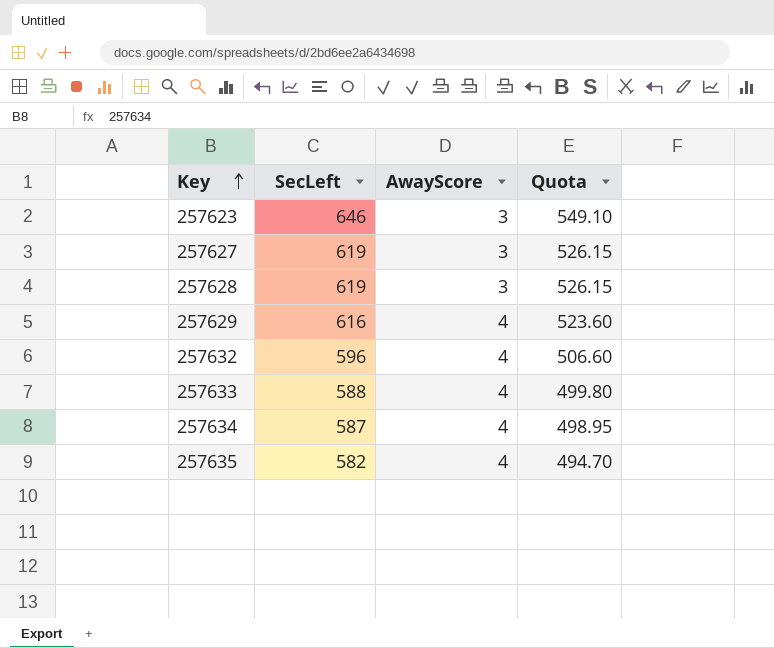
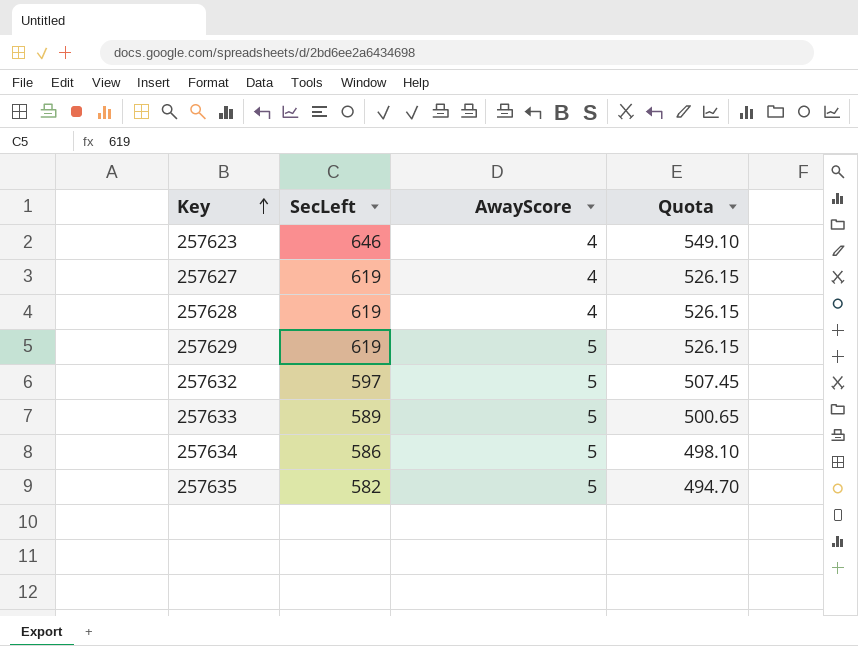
257623 | AwayScore: 3 -> 4
257627 | AwayScore: 3 -> 4
257628 | AwayScore: 3 -> 4
257629 | SecLeft: 616 -> 619
257629 | AwayScore: 4 -> 5
257629 | Quota: 523.60 -> 526.15
257632 | SecLeft: 596 -> 597
257632 | AwayScore: 4 -> 5
257632 | Quota: 506.60 -> 507.45
257633 | SecLeft: 588 -> 589
257633 | AwayScore: 4 -> 5
257633 | Quota: 499.80 -> 500.65
257634 | SecLeft: 587 -> 586
257634 | AwayScore: 4 -> 5
257634 | Quota: 498.95 -> 498.10
257635 | AwayScore: 4 -> 5

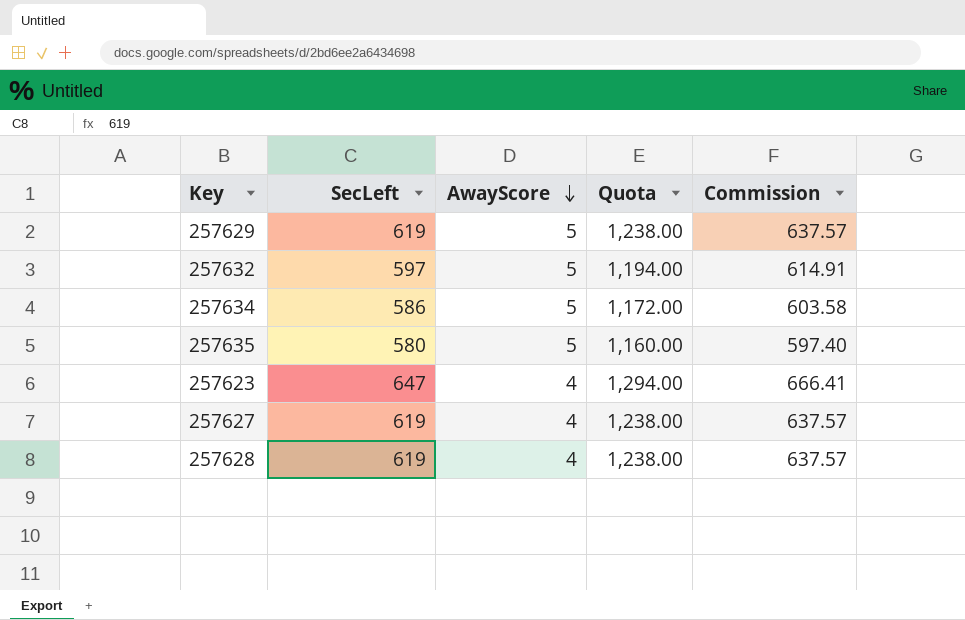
row order: Key ascending -> AwayScore descending
column Quota | formula: [SecLeft] * 0.85 -> [SecLeft] * 2
column Commission | formula: none -> [SecLeft] * 1.03
row 257633: 589 | 5 | 500.65 -> none
257635 | SecLeft: 582 -> 580
257623 | SecLeft: 646 -> 647

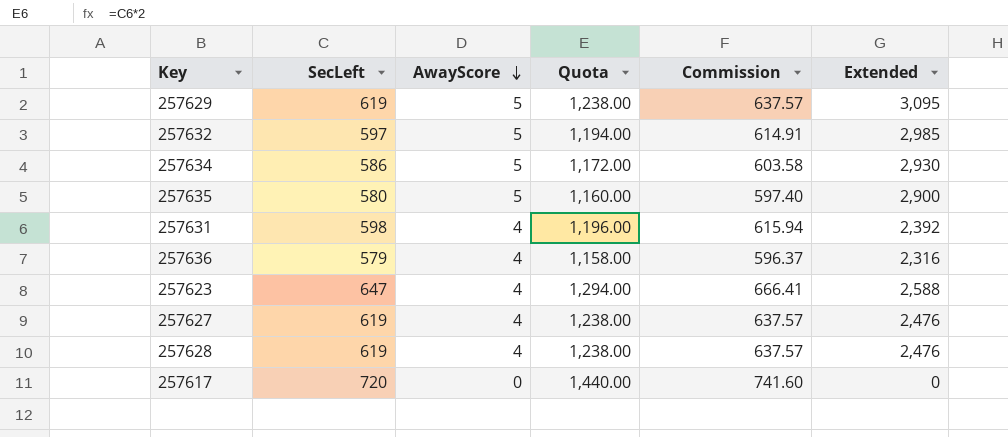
column Extended | formula: none -> [SecLeft] * [AwayScore]
row 257631: none -> 598 | 4 | 1,196.00 | 615.94 | 2,392
row 257636: none -> 579 | 4 | 1,158.00 | 596.37 | 2,316
row 257617: none -> 720 | 0 | 1,440.00 | 741.60 | 0

